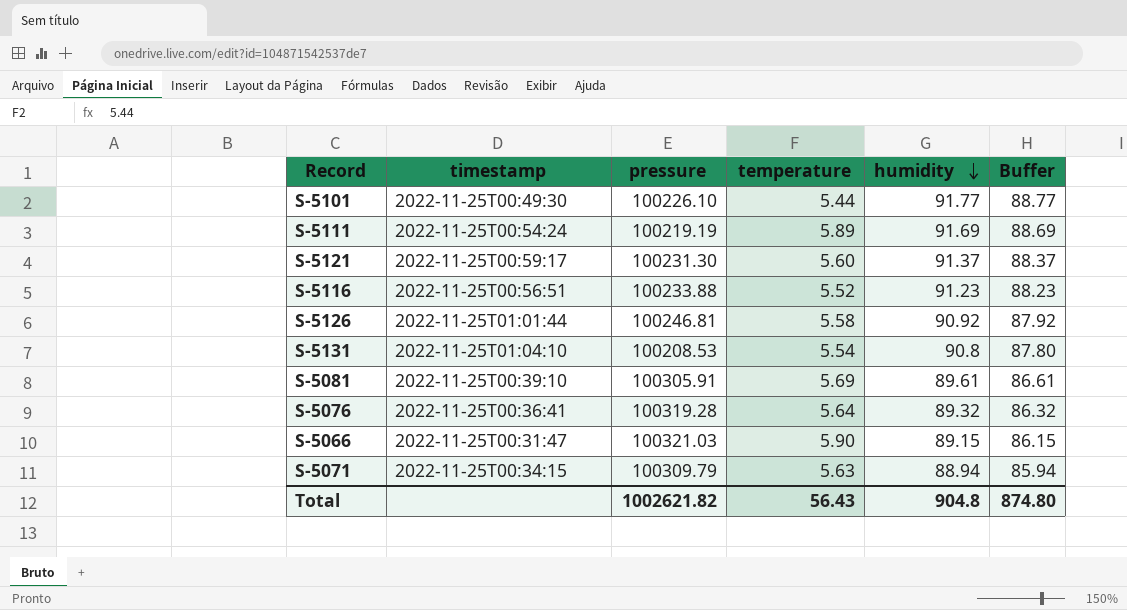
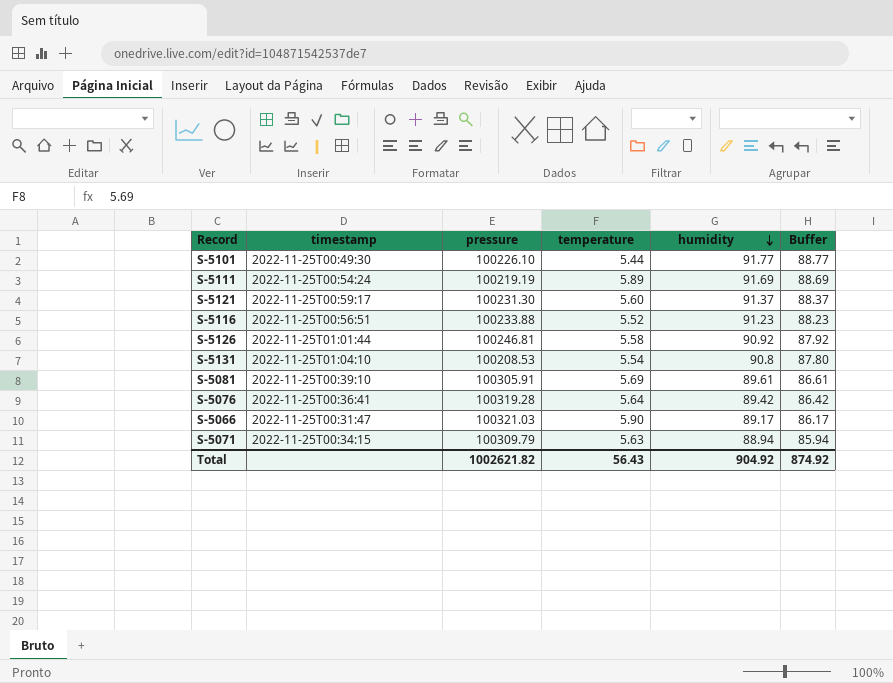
S-5076 | humidity: 89.32 -> 89.42
S-5076 | Buffer: 86.32 -> 86.42
S-5066 | humidity: 89.15 -> 89.17
S-5066 | Buffer: 86.15 -> 86.17
Total | humidity: 904.8 -> 904.92
Total | Buffer: 874.80 -> 874.92

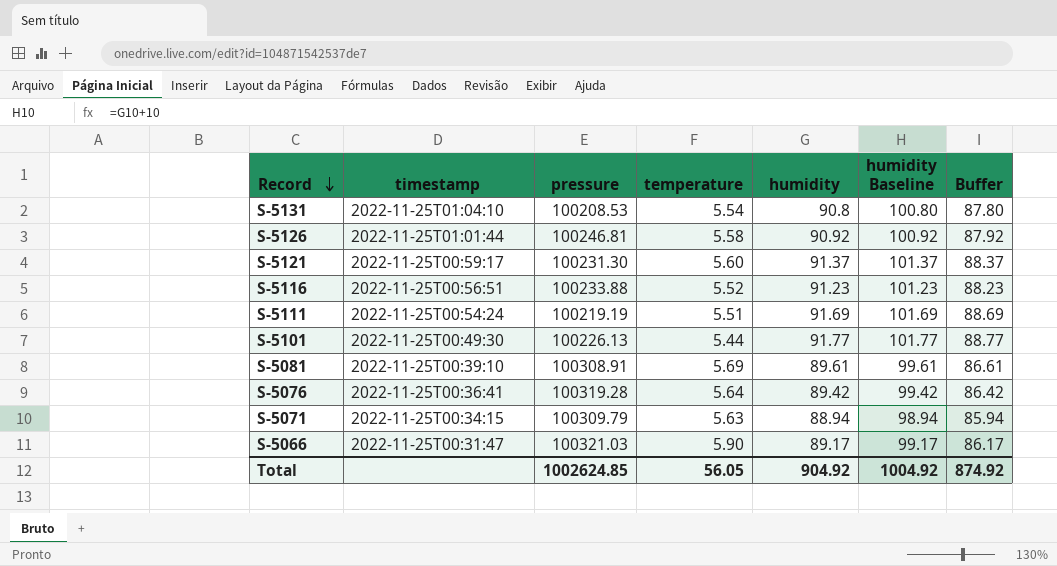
row order: humidity descending -> Record descending
column humidity Baseline | formula: none -> [humidity] + 10
S-5111 | temperature: 5.89 -> 5.51
S-5101 | pressure: 100226.10 -> 100226.13
S-5081 | pressure: 100305.91 -> 100308.91
Total | pressure: 1002621.82 -> 1002624.85
Total | temperature: 56.43 -> 56.05

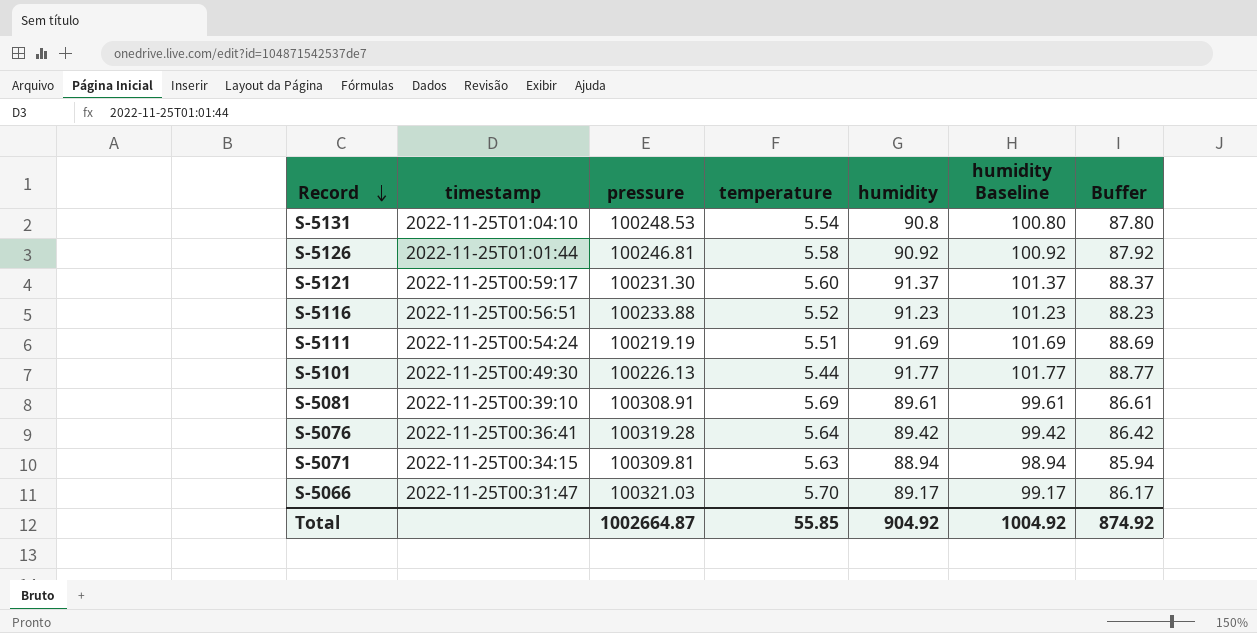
S-5131 | pressure: 100208.53 -> 100248.53
S-5071 | pressure: 100309.79 -> 100309.81
S-5066 | temperature: 5.90 -> 5.70
Total | pressure: 1002624.85 -> 1002664.87
Total | temperature: 56.05 -> 55.85

